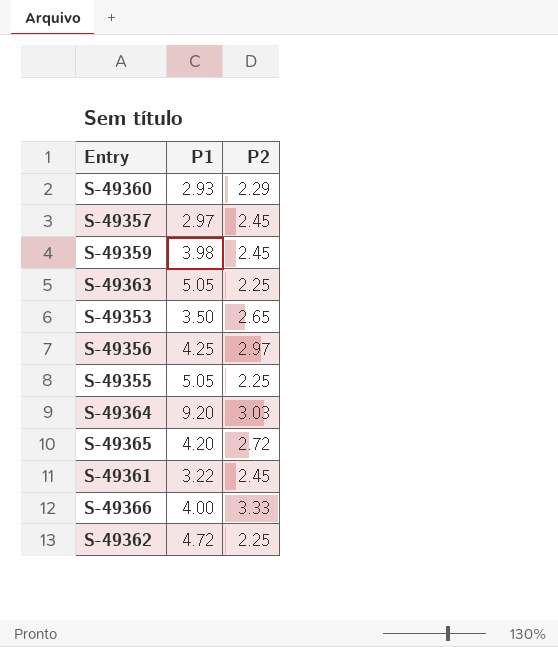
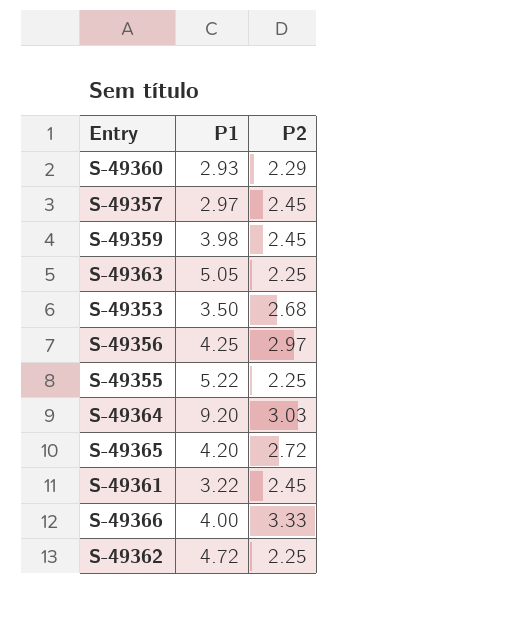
S-49353 | P2: 2.65 -> 2.68
S-49355 | P1: 5.05 -> 5.22

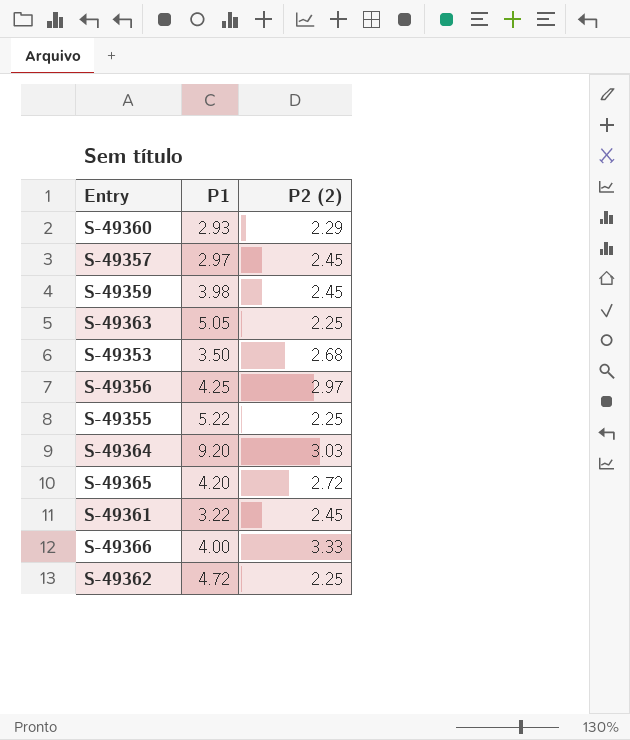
column name: P2 -> P2 (2)

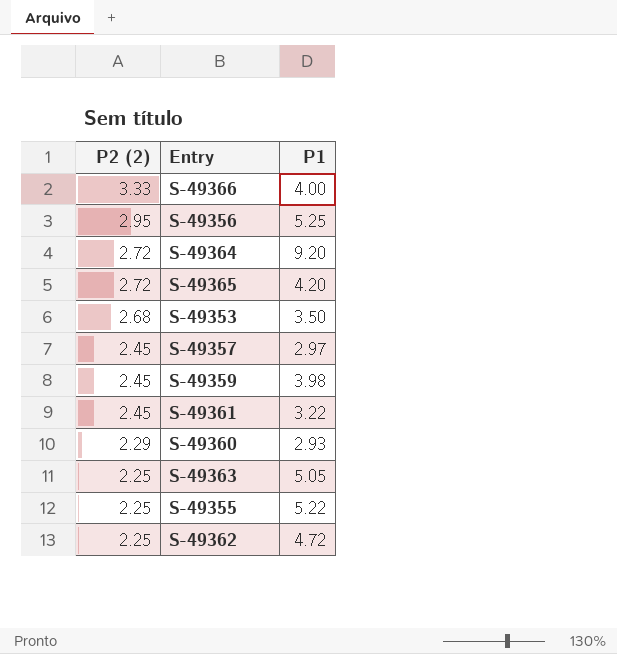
row order: none -> P2 (2) descending
column P2 (2) | position: 3 -> 1
S-49356 | P2 (2): 2.97 -> 2.95
S-49356 | P1: 4.25 -> 5.25
S-49364 | P2 (2): 3.03 -> 2.72

